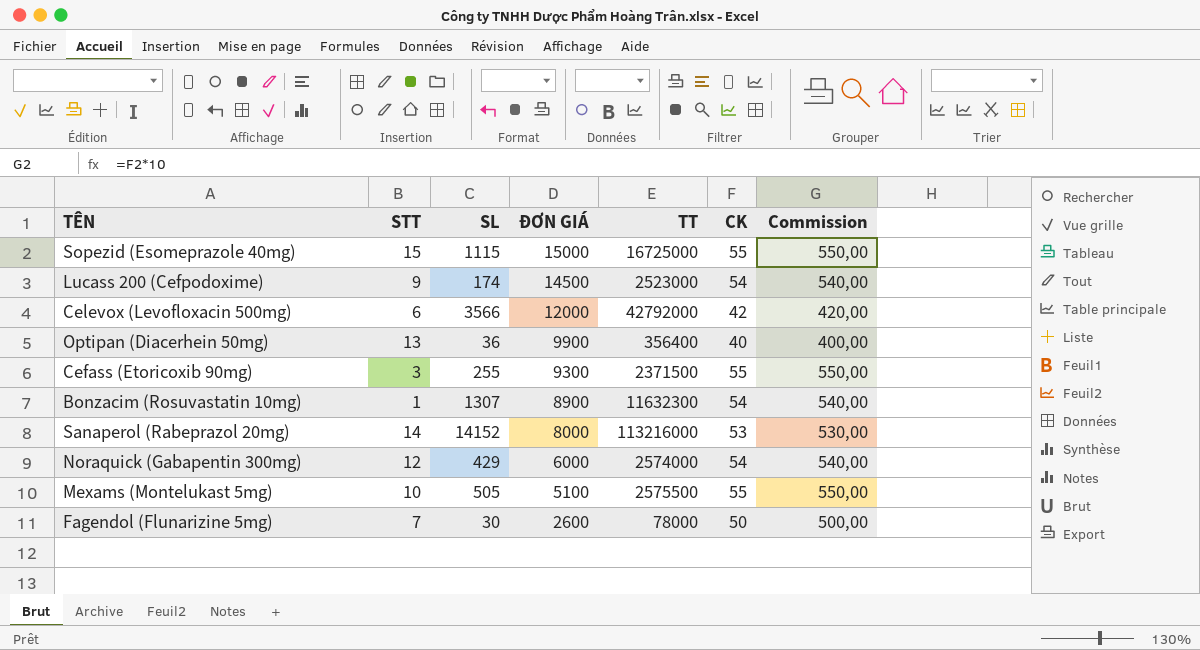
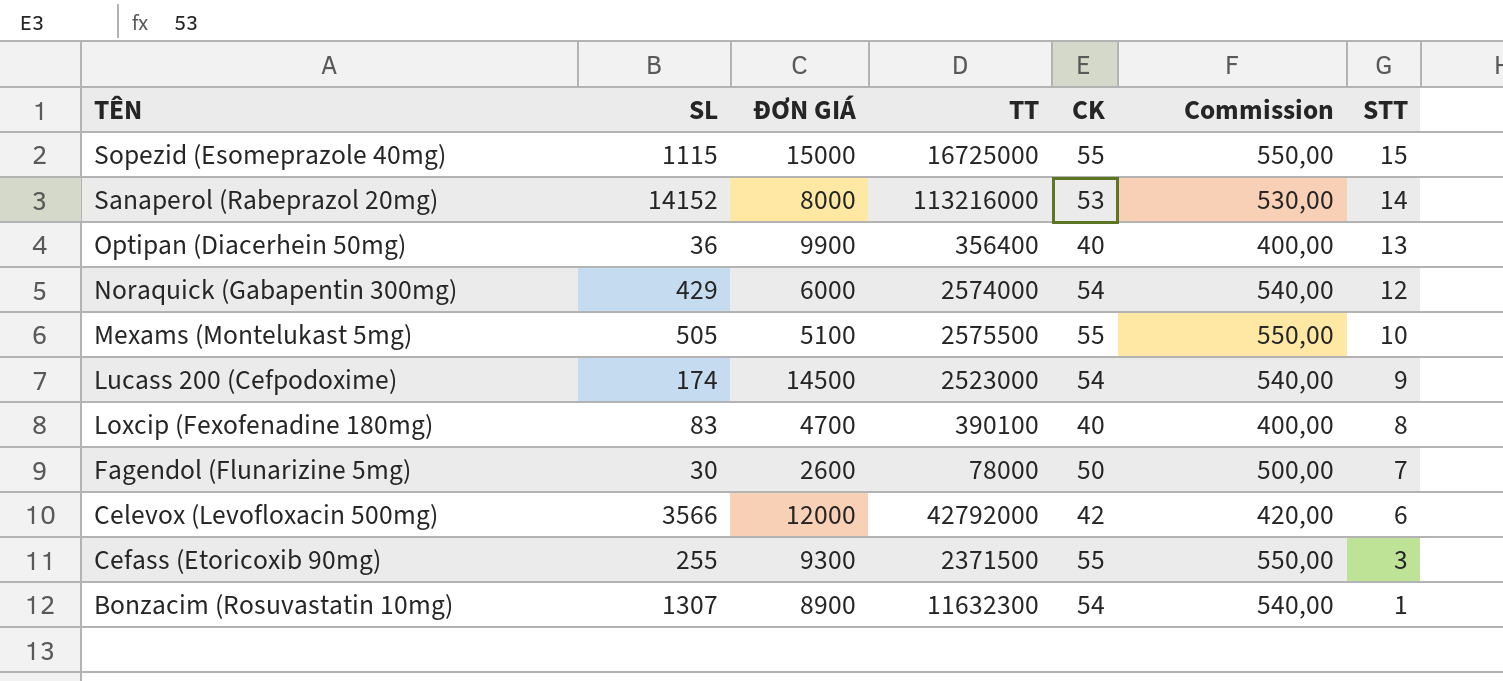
row order: ĐƠN GIÁ descending -> TÊN descending
column STT | position: 2 -> 7
row Loxcip (Fexofenadine 180mg): none -> 83 | 4700 | 390100 | 40 | 400,00 | 8

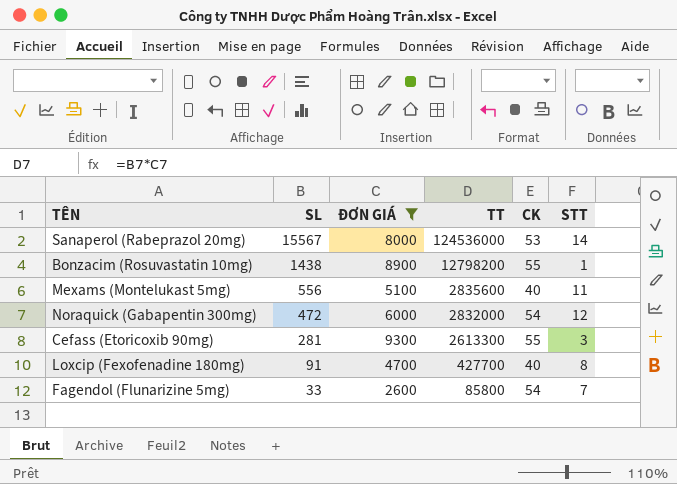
filter: none -> ĐƠN GIÁ <= 9300
row order: TÊN descending -> SL descending
column Commission | formula: [CK] * 10 -> none
Sanaperol (Rabeprazol 20mg) | SL: 14152 -> 15567
Sanaperol (Rabeprazol 20mg) | TT: 113216000 -> 124536000
Bonzacim (Rosuvastatin 10mg) | SL: 1307 -> 1438
Bonzacim (Rosuvastatin 10mg) | TT: 11632300 -> 12798200
Bonzacim (Rosuvastatin 10mg) | CK: 54 -> 55
Mexams (Montelukast 5mg) | SL: 505 -> 556
Mexams (Montelukast 5mg) | TT: 2575500 -> 2835600
Mexams (Montelukast 5mg) | CK: 55 -> 40
Mexams (Montelukast 5mg) | STT: 10 -> 11
Noraquick (Gabapentin 300mg) | SL: 429 -> 472
Noraquick (Gabapentin 300mg) | TT: 2574000 -> 2832000
Cefass (Etoricoxib 90mg) | SL: 255 -> 281
Cefass (Etoricoxib 90mg) | TT: 2371500 -> 2613300
Loxcip (Fexofenadine 180mg) | SL: 83 -> 91
Loxcip (Fexofenadine 180mg) | TT: 390100 -> 427700
Fagendol (Flunarizine 5mg) | SL: 30 -> 33
Fagendol (Flunarizine 5mg) | TT: 78000 -> 85800
Fagendol (Flunarizine 5mg) | CK: 50 -> 54

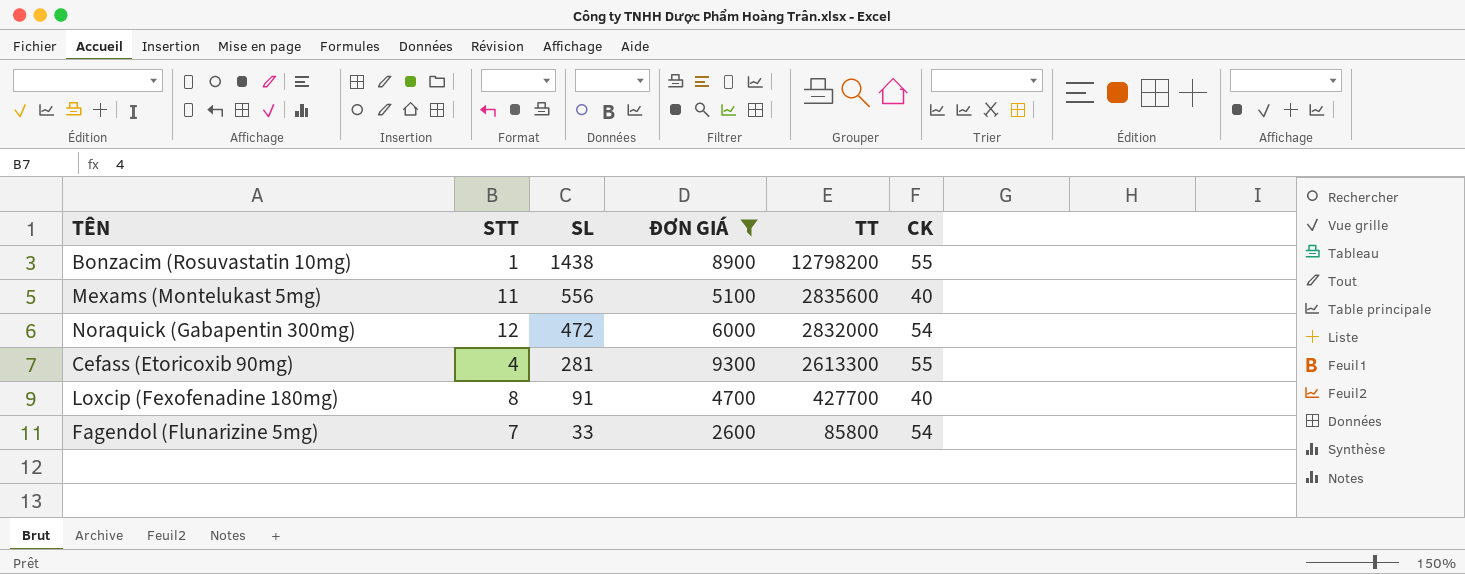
column STT | position: 6 -> 2
row Sanaperol (Rabeprazol 20mg): 15567 | 8000 | 124536000 | 53 | 14 -> none
Cefass (Etoricoxib 90mg) | STT: 3 -> 4

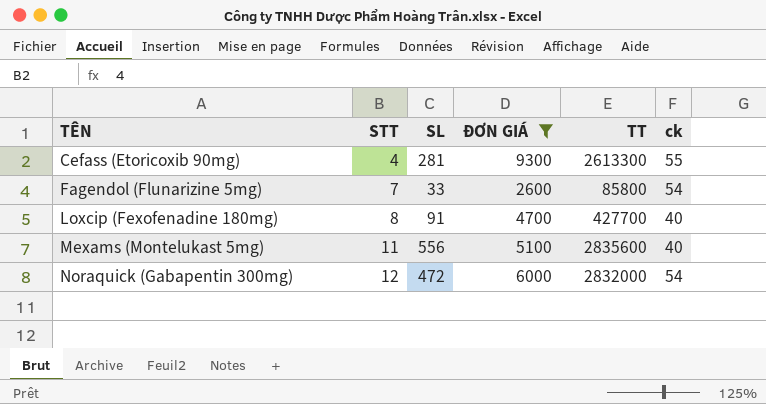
row order: SL descending -> TÊN ascending
column name: CK -> ck
row Bonzacim (Rosuvastatin 10mg): 1 | 1438 | 8900 | 12798200 | 55 -> none

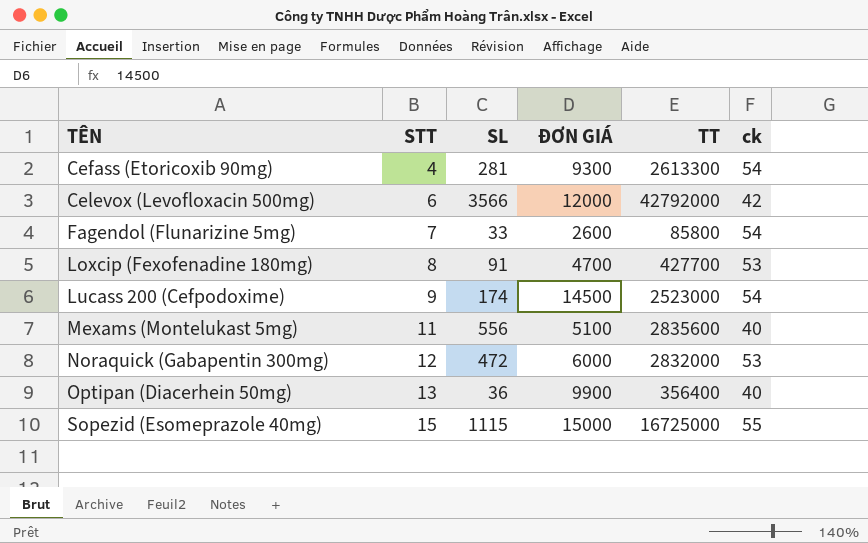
filter: ĐƠN GIÁ <= 9300 -> none
Cefass (Etoricoxib 90mg) | ck: 55 -> 54
Loxcip (Fexofenadine 180mg) | ck: 40 -> 53
Noraquick (Gabapentin 300mg) | ck: 54 -> 53

